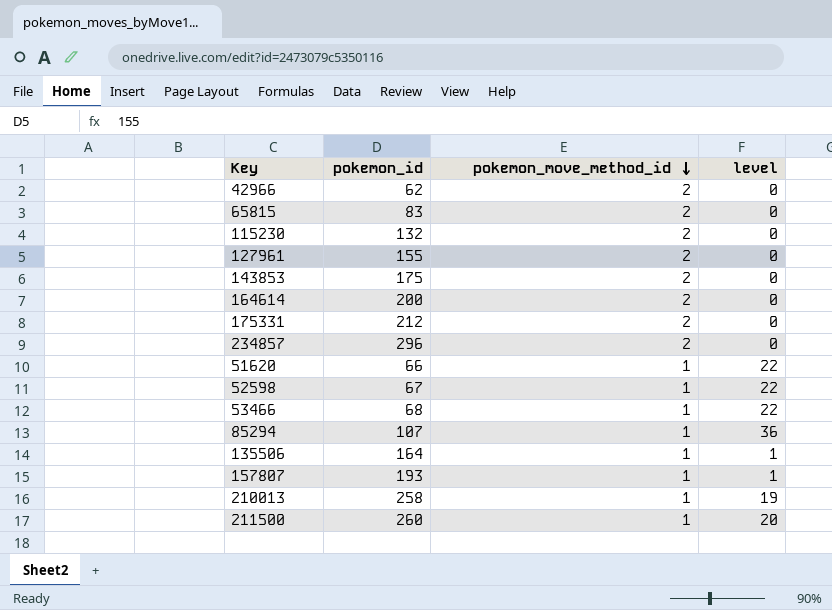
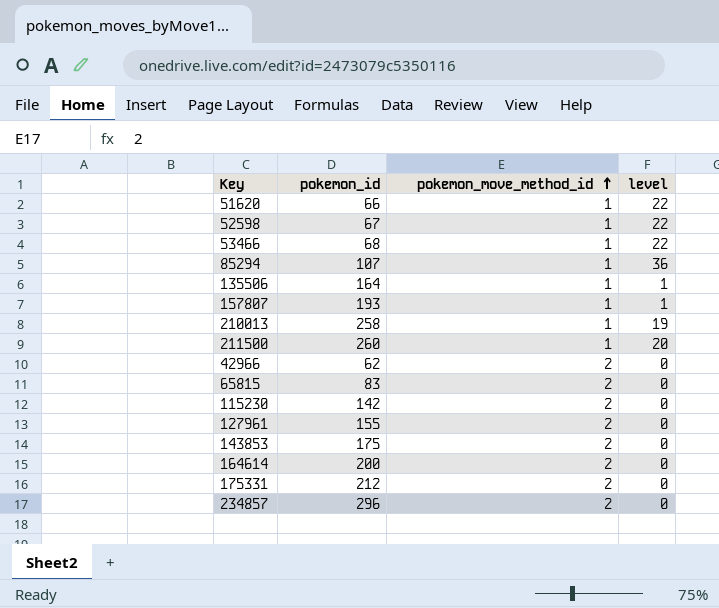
row order: pokemon_move_method_id descending -> pokemon_move_method_id ascending
115230 | pokemon_id: 132 -> 142

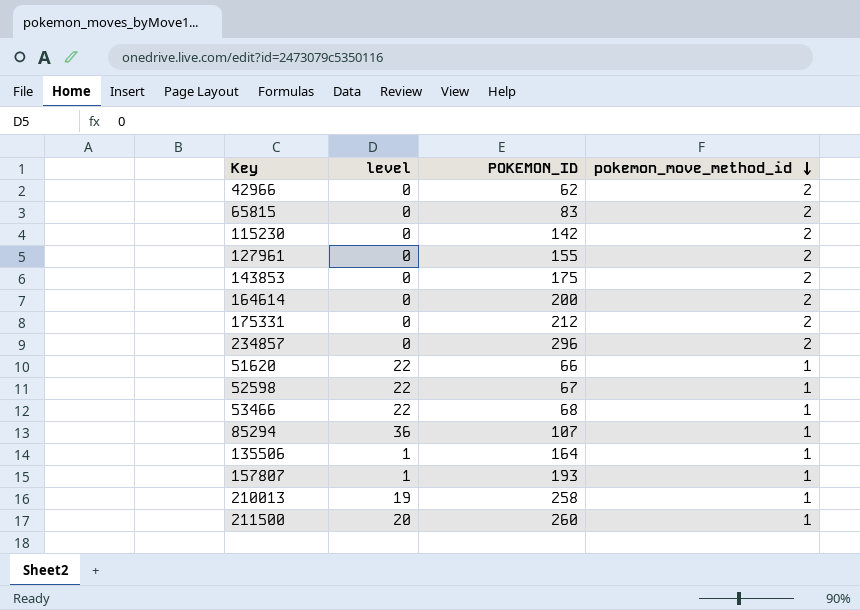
row order: pokemon_move_method_id ascending -> pokemon_move_method_id descending
column level | position: 4 -> 2
column name: pokemon_id -> POKEMON_ID

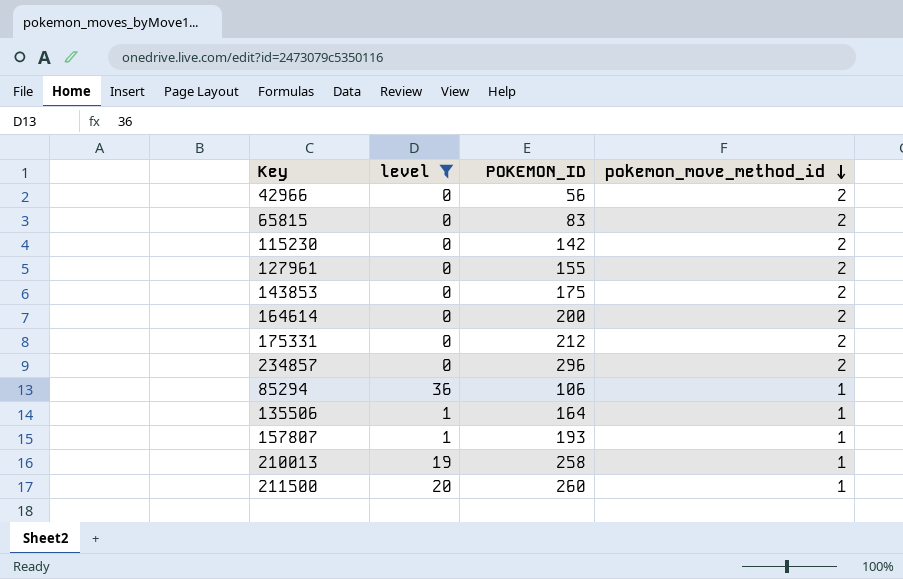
filter: none -> level != 22
42966 | POKEMON_ID: 62 -> 56
85294 | POKEMON_ID: 107 -> 106

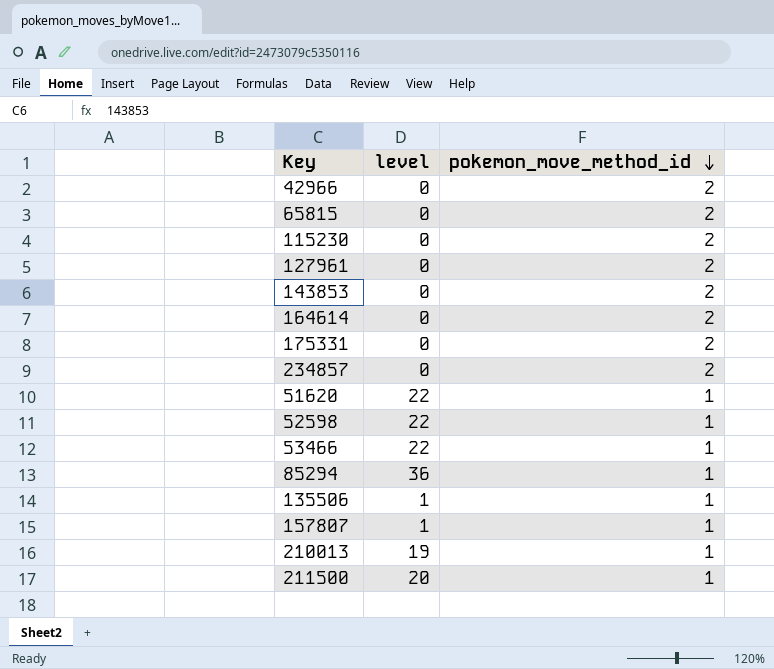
filter: level != 22 -> none
column POKEMON_ID | position: 3 -> none

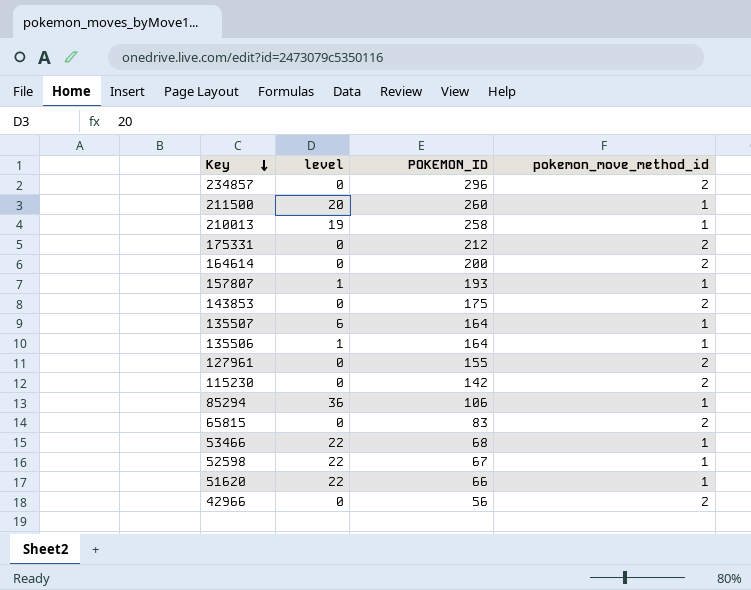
row order: pokemon_move_method_id descending -> Key descending
column POKEMON_ID | position: none -> 3
row 135507: none -> 6 | 164 | 1

